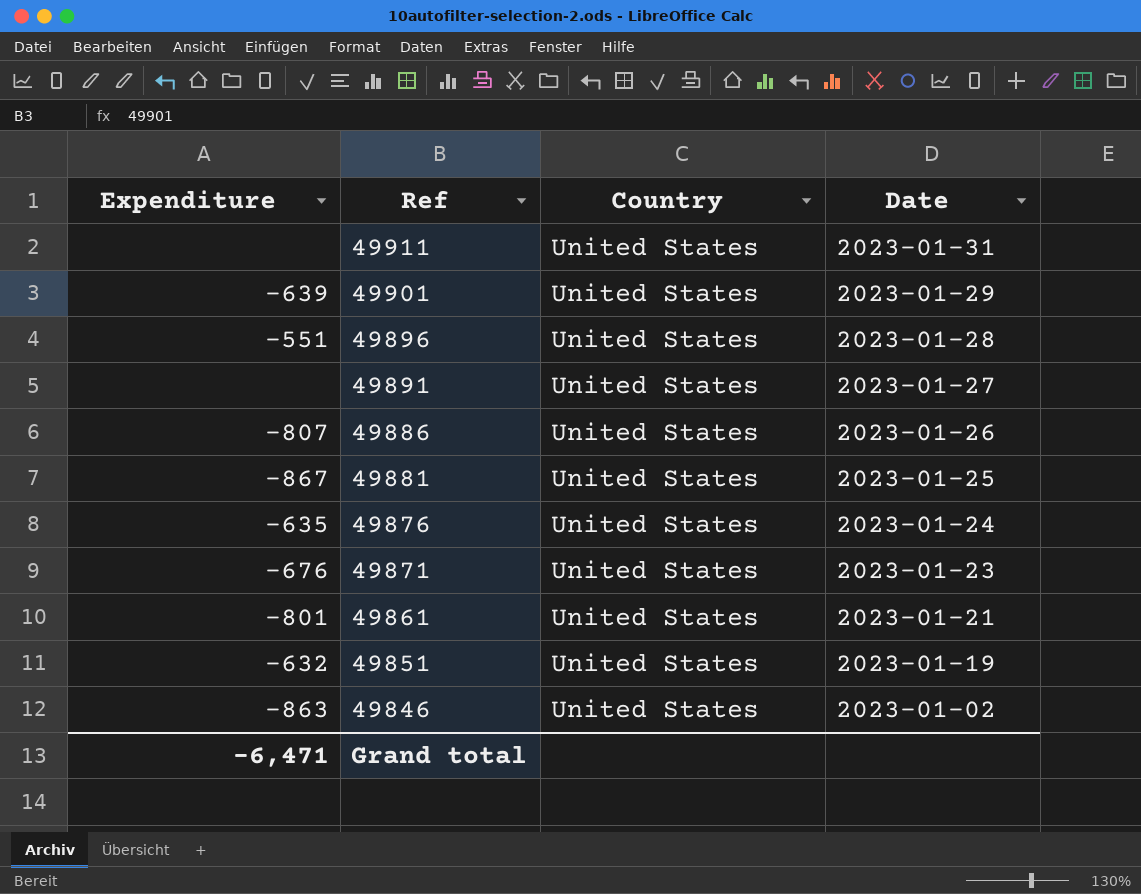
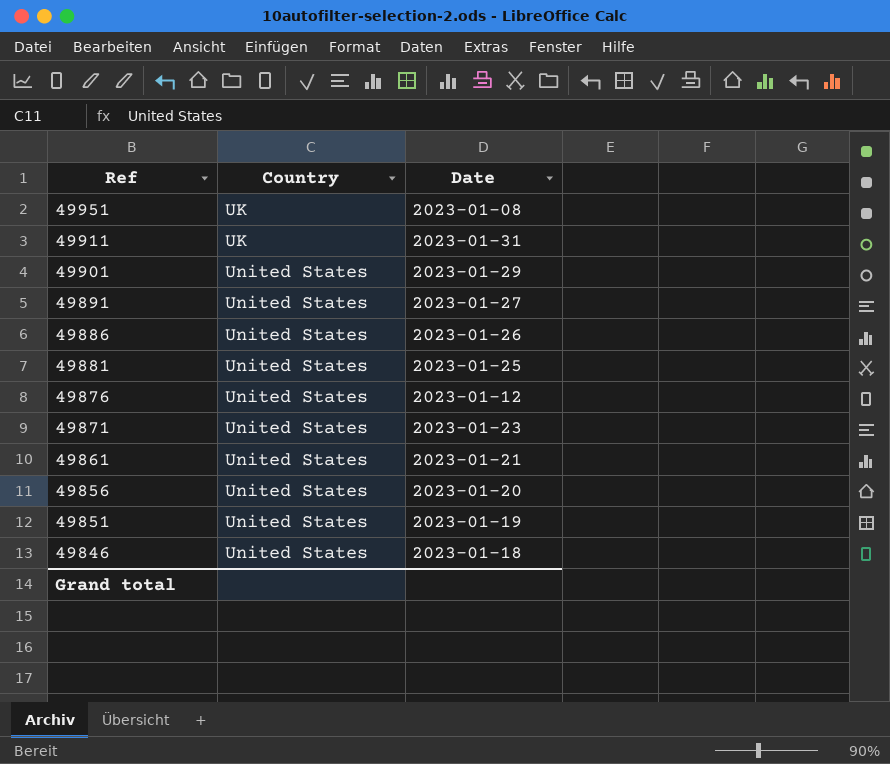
column Expenditure | position: 1 -> none
row 49896: -551 | United States | 2023-01-28 -> none
row 49951: none -> UK | 2023-01-08
49911 | Country: United States -> UK
49876 | Date: 2023-01-24 -> 2023-01-12
row 49856: none -> United States | 2023-01-20
49846 | Date: 2023-01-02 -> 2023-01-18

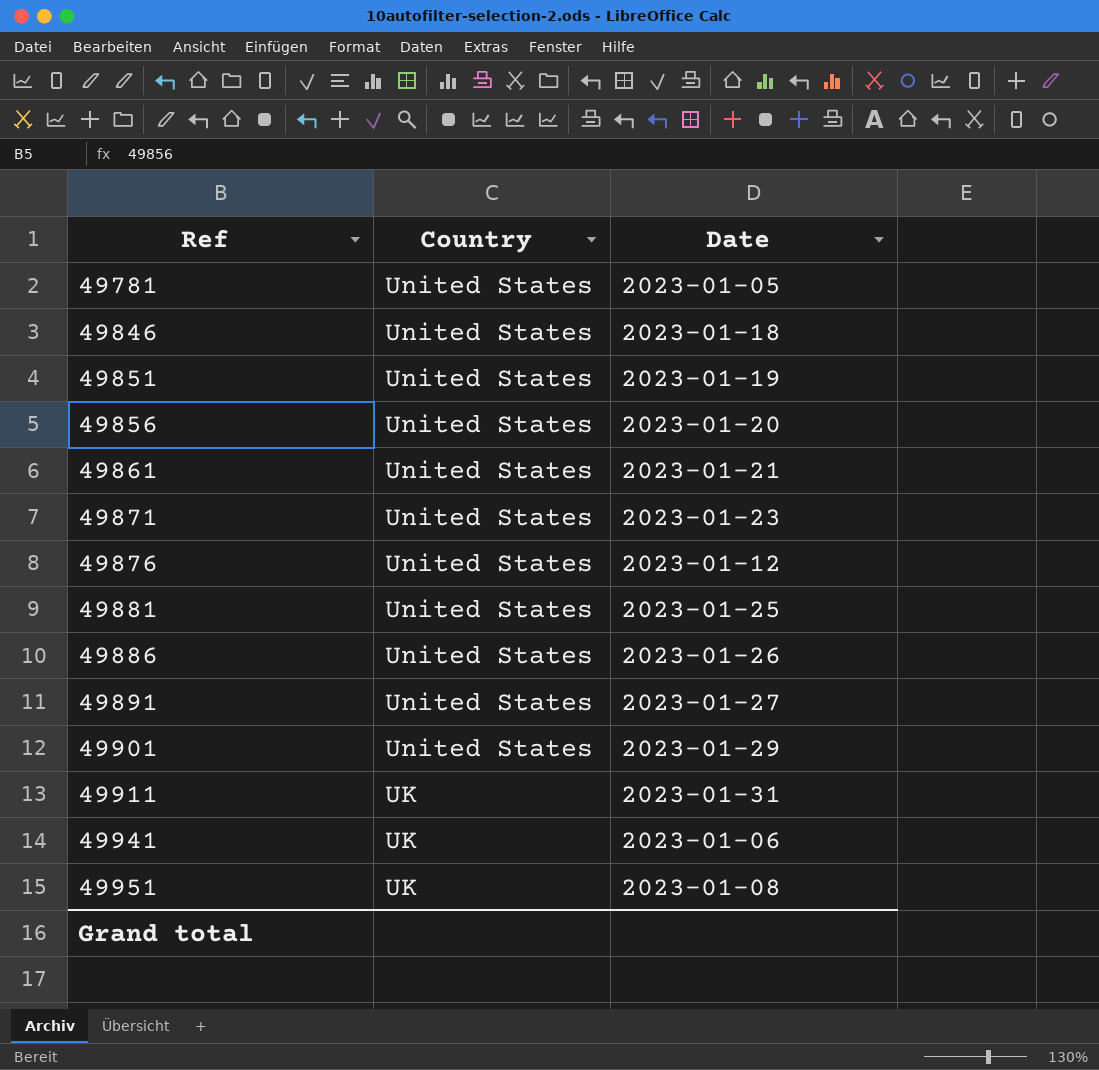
row order: Ref descending -> Ref ascending
row 49781: none -> United States | 2023-01-05
row 49941: none -> UK | 2023-01-06

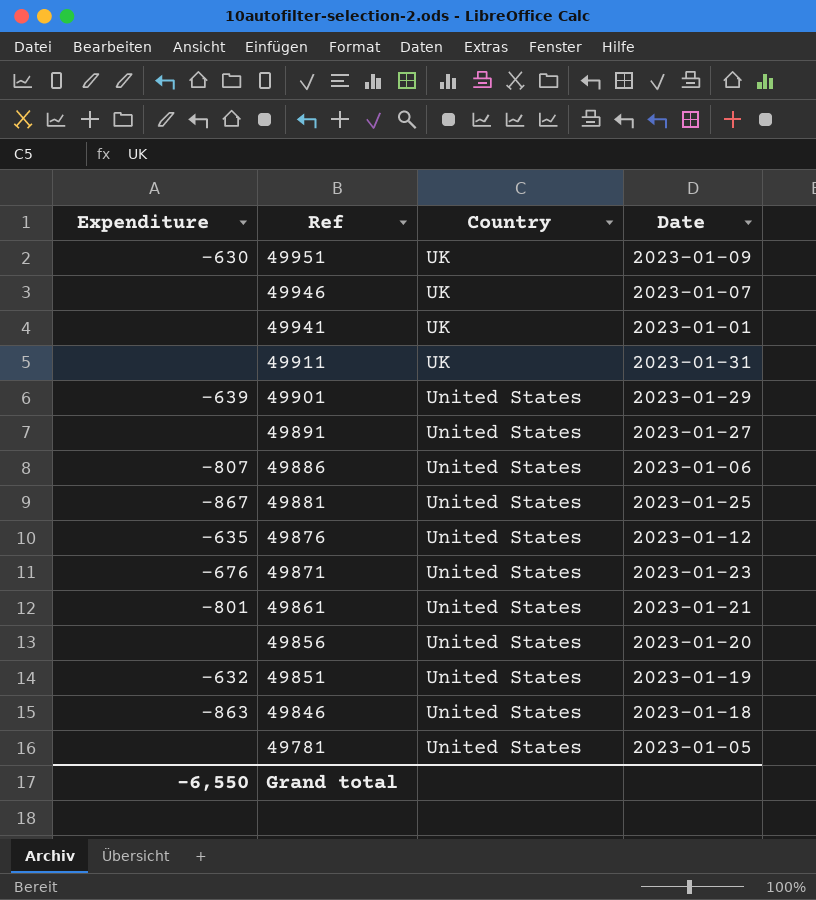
row order: Ref ascending -> Ref descending
column Expenditure | position: none -> 1
49951 | Date: 2023-01-08 -> 2023-01-09
row 49946: none -> none | UK | 2023-01-07
49941 | Date: 2023-01-06 -> 2023-01-01
49886 | Date: 2023-01-26 -> 2023-01-06

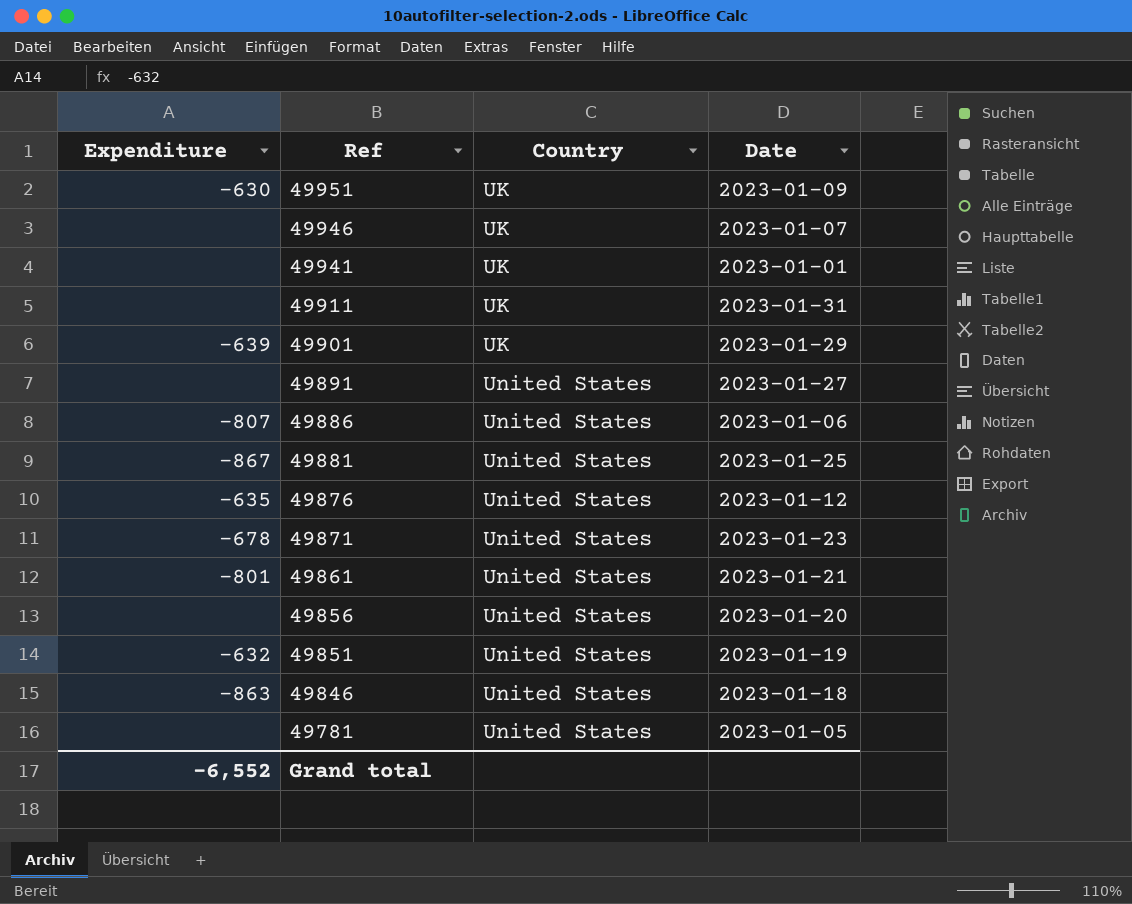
49901 | Country: United States -> UK
49871 | Expenditure: -676 -> -678
Grand total | Expenditure: -6,550 -> -6,552

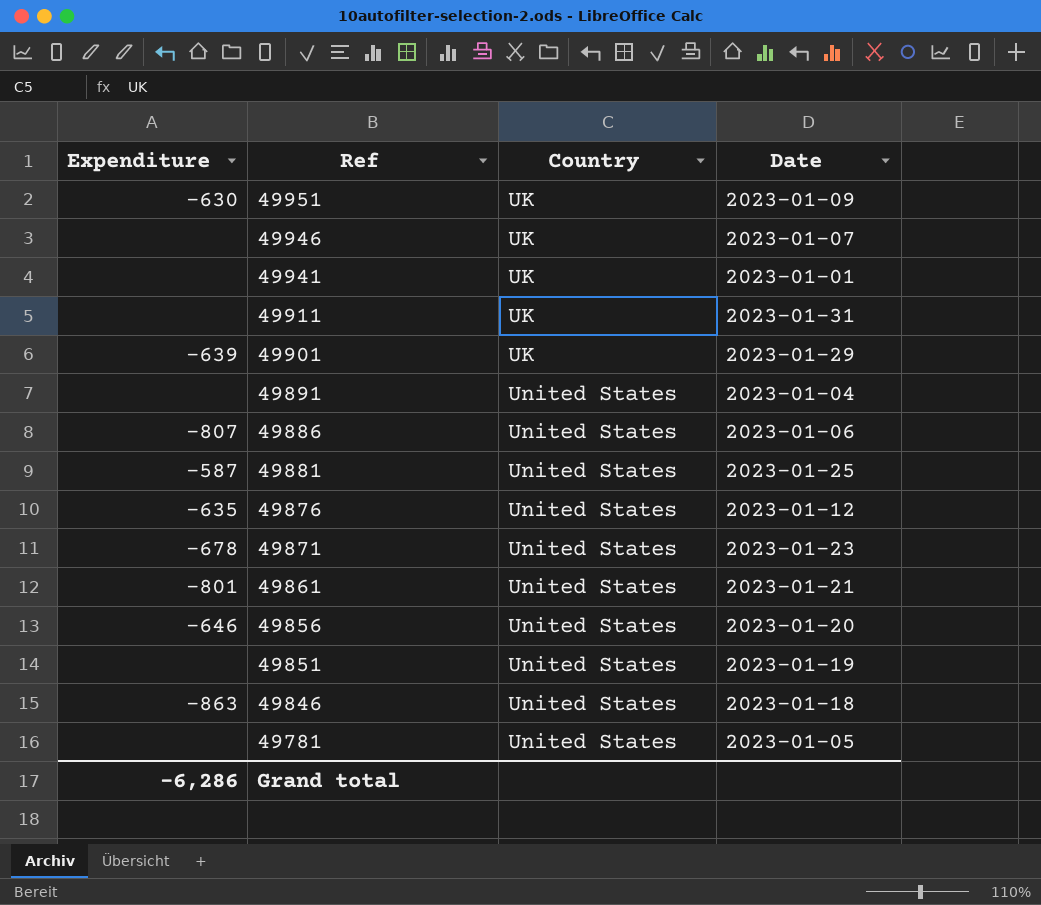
49891 | Date: 2023-01-27 -> 2023-01-04
49881 | Expenditure: -867 -> -587
49856 | Expenditure: none -> -646
49851 | Expenditure: -632 -> none
Grand total | Expenditure: -6,552 -> -6,286

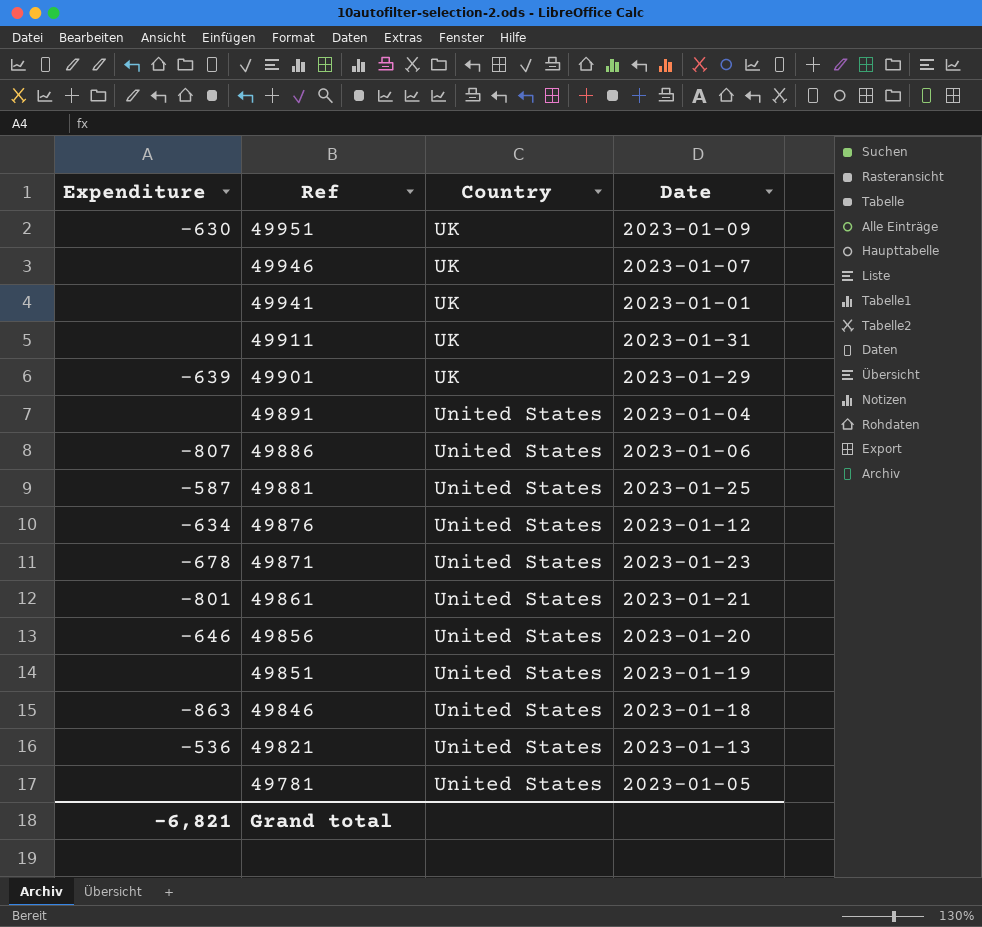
49876 | Expenditure: -635 -> -634
row 49821: none -> -536 | United States | 2023-01-13
Grand total | Expenditure: -6,286 -> -6,821

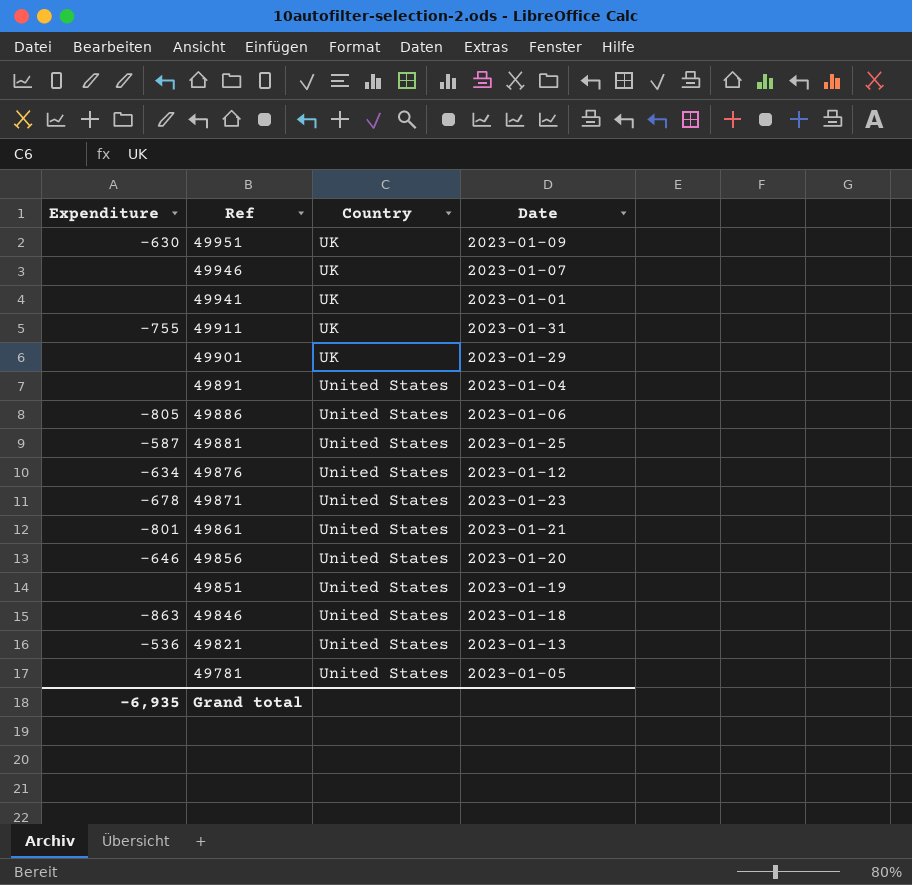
49911 | Expenditure: none -> -755
49901 | Expenditure: -639 -> none
49886 | Expenditure: -807 -> -805
Grand total | Expenditure: -6,821 -> -6,935

